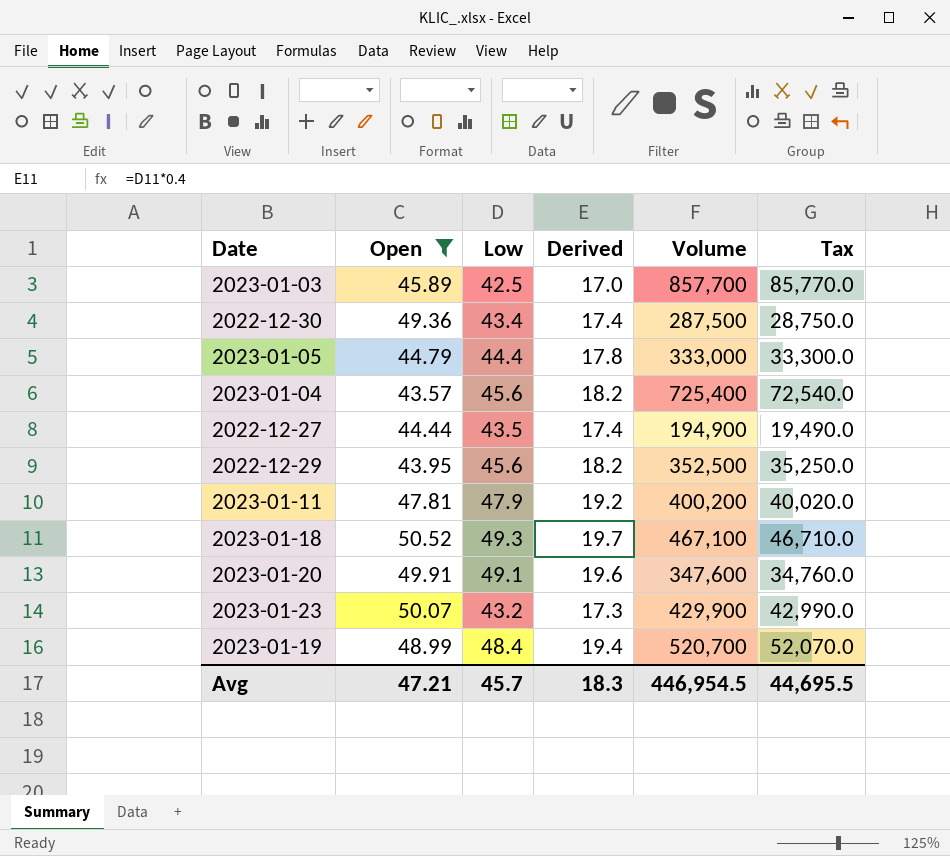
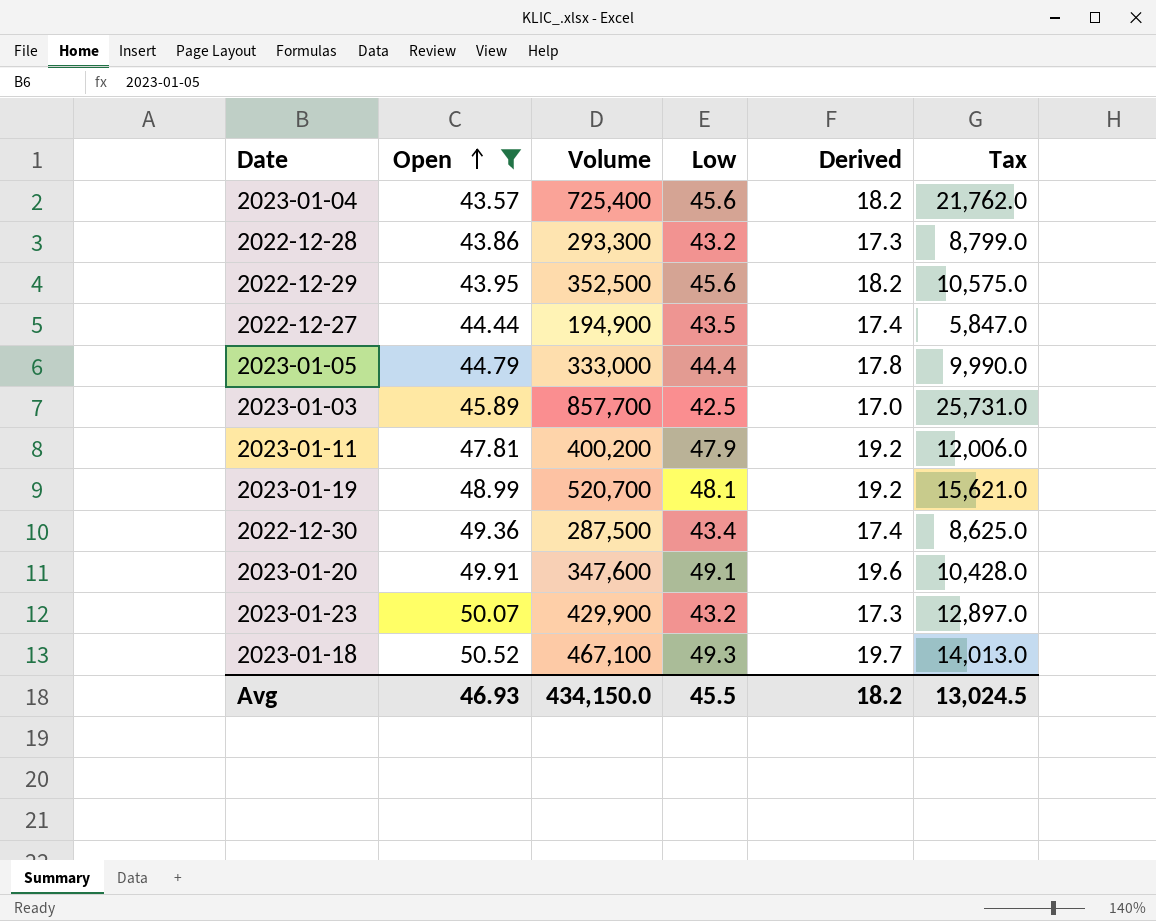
row order: none -> Open ascending
column Volume | position: 5 -> 3
column Tax | formula: [Volume] * 0.1 -> [Volume] * 0.03
row 2022-12-28: none -> 43.86 | 293,300 | 43.2 | 17.3 | 8,799.0
2023-01-19 | Low: 48.4 -> 48.1
2023-01-19 | Derived: 19.4 -> 19.2
Avg | Open: 47.21 -> 46.93
Avg | Volume: 446,954.5 -> 434,150.0
Avg | Low: 45.7 -> 45.5
Avg | Derived: 18.3 -> 18.2
Avg | Tax: 44,695.5 -> 13,024.5

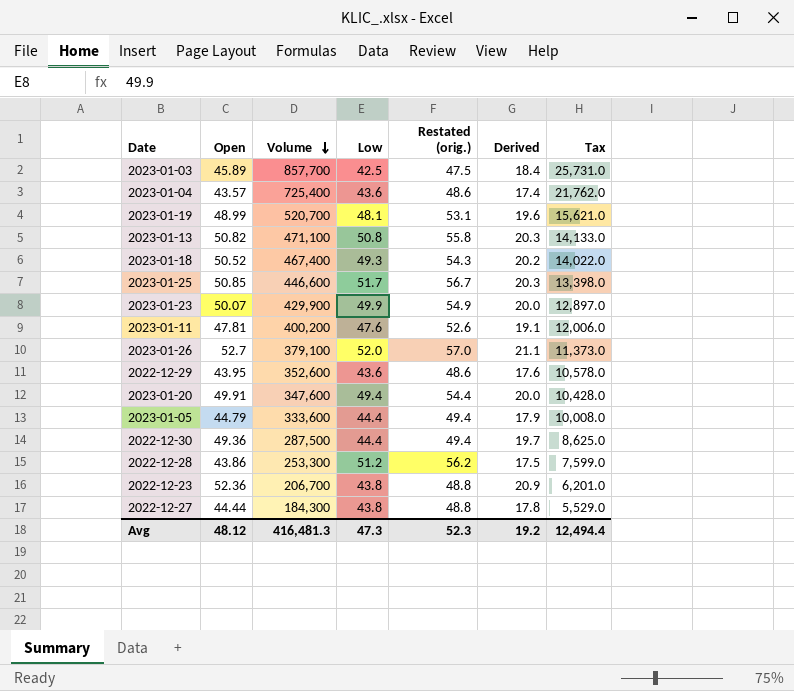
filter: Open <= 50.52 -> none
row order: Open ascending -> Volume descending
column Restated (orig.) | formula: none -> [Low] + 5
column Derived | formula: [Low] * 0.4 -> [Open] * 0.4
2023-01-04 | Low: 45.6 -> 43.6
2023-01-18 | Volume: 467,100 -> 467,400
2023-01-18 | Tax: 14,013.0 -> 14,022.0
2023-01-23 | Low: 43.2 -> 49.9
2023-01-11 | Low: 47.9 -> 47.6
2022-12-29 | Volume: 352,500 -> 352,600
2022-12-29 | Low: 45.6 -> 43.6
2022-12-29 | Tax: 10,575.0 -> 10,578.0
2023-01-20 | Low: 49.1 -> 49.4
2023-01-05 | Volume: 333,000 -> 333,600
2023-01-05 | Tax: 9,990.0 -> 10,008.0
2022-12-30 | Low: 43.4 -> 44.4
2022-12-28 | Volume: 293,300 -> 253,300
2022-12-28 | Low: 43.2 -> 51.2
2022-12-28 | Tax: 8,799.0 -> 7,599.0
2022-12-27 | Volume: 194,900 -> 184,300
2022-12-27 | Low: 43.5 -> 43.8
2022-12-27 | Tax: 5,847.0 -> 5,529.0
Avg | Open: 46.93 -> 48.12
Avg | Volume: 434,150.0 -> 416,481.3
Avg | Low: 45.5 -> 47.3
Avg | Derived: 18.2 -> 19.2
Avg | Tax: 13,024.5 -> 12,494.4

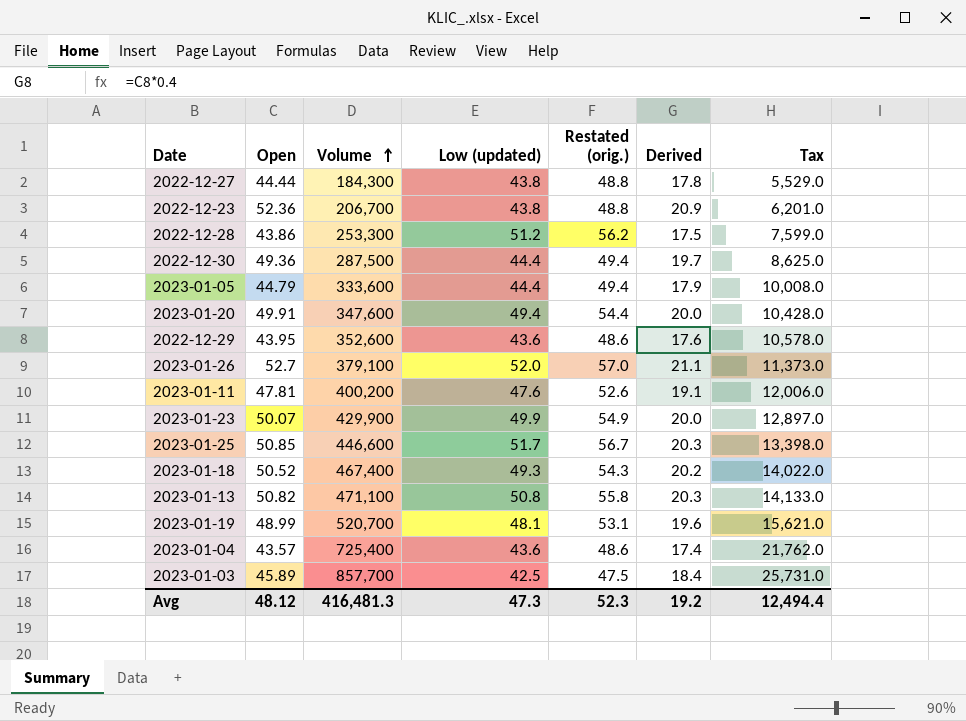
row order: Volume descending -> Volume ascending
column name: Low -> Low (updated)

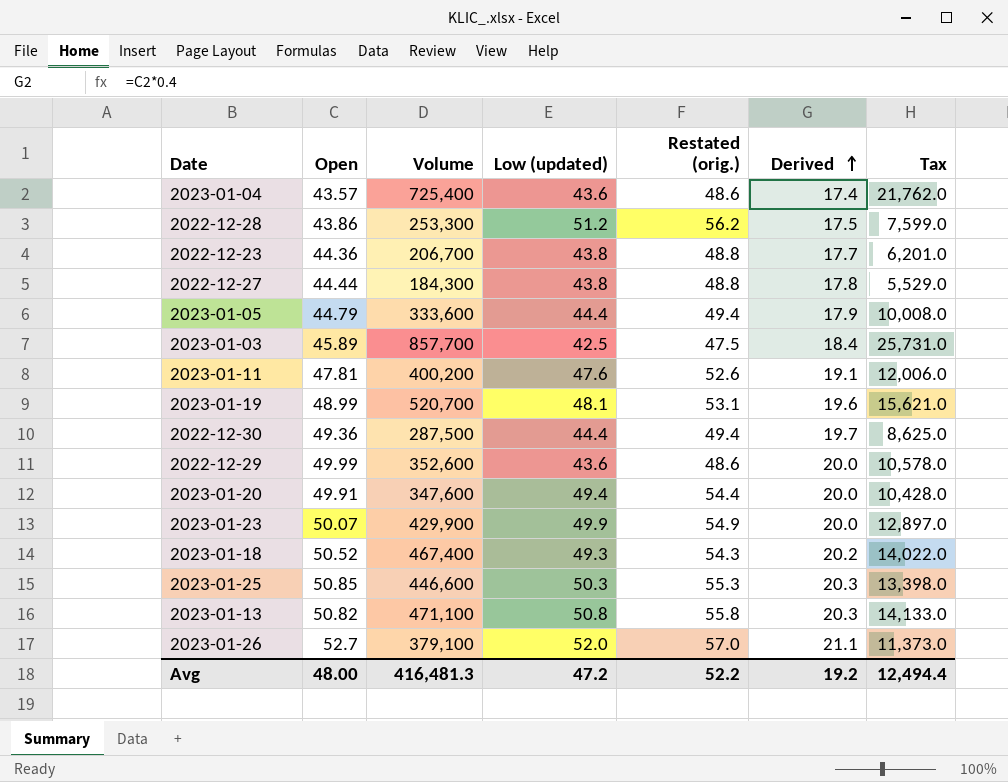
row order: Volume ascending -> Derived ascending
2022-12-23 | Open: 52.36 -> 44.36
2022-12-23 | Derived: 20.9 -> 17.7
2022-12-29 | Open: 43.95 -> 49.99
2022-12-29 | Derived: 17.6 -> 20.0
2023-01-25 | Low (updated): 51.7 -> 50.3
2023-01-25 | Restated (orig.): 56.7 -> 55.3
Avg | Open: 48.12 -> 48.00
Avg | Low (updated): 47.3 -> 47.2
Avg | Restated (orig.): 52.3 -> 52.2

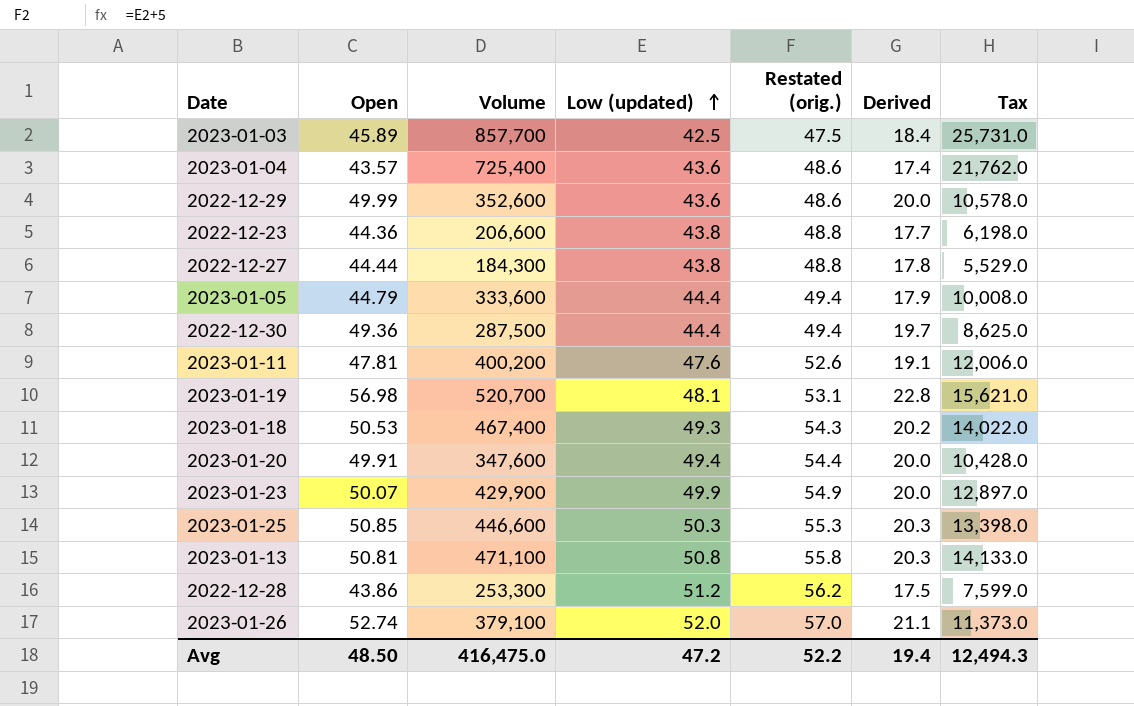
row order: Derived ascending -> Low (updated) ascending
2022-12-23 | Volume: 206,700 -> 206,600
2022-12-23 | Tax: 6,201.0 -> 6,198.0
2023-01-19 | Open: 48.99 -> 56.98
2023-01-19 | Derived: 19.6 -> 22.8
2023-01-18 | Open: 50.52 -> 50.53
2023-01-13 | Open: 50.82 -> 50.81
2023-01-26 | Open: 52.7 -> 52.74
Avg | Open: 48.00 -> 48.50
Avg | Volume: 416,481.3 -> 416,475.0
Avg | Derived: 19.2 -> 19.4
Avg | Tax: 12,494.4 -> 12,494.3

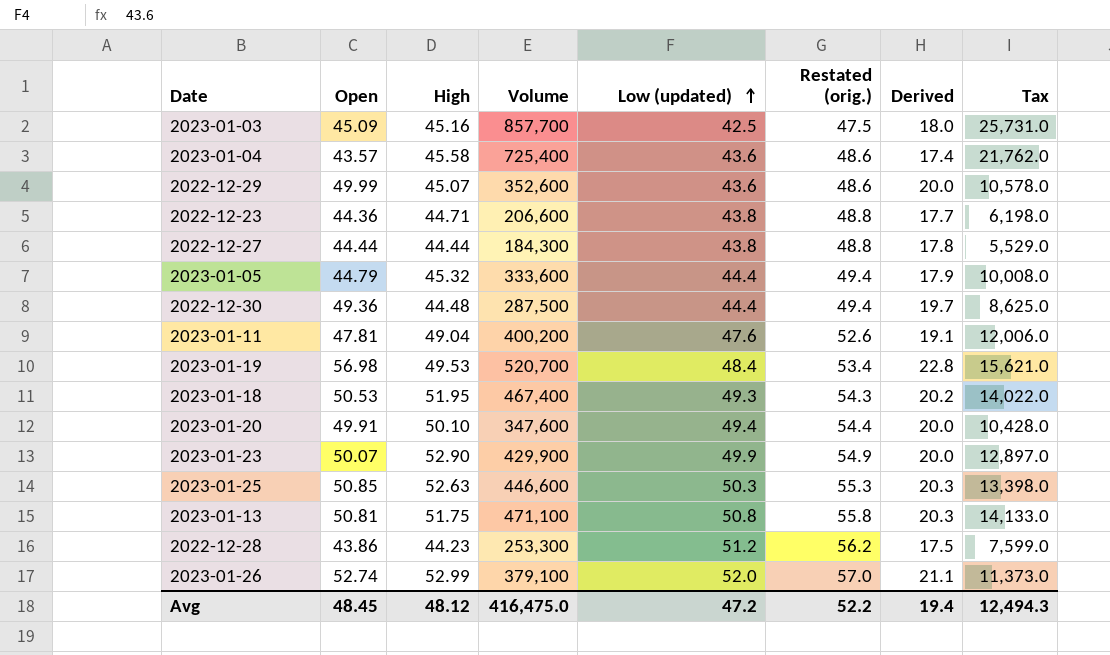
column High | position: none -> 3
2023-01-03 | Open: 45.89 -> 45.09
2023-01-03 | Derived: 18.4 -> 18.0
2023-01-19 | Low (updated): 48.1 -> 48.4
2023-01-19 | Restated (orig.): 53.1 -> 53.4
Avg | Open: 48.50 -> 48.45

